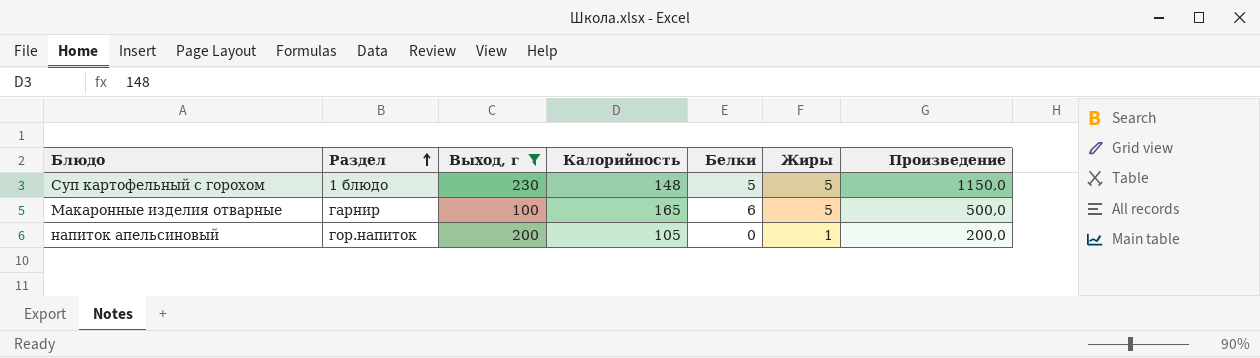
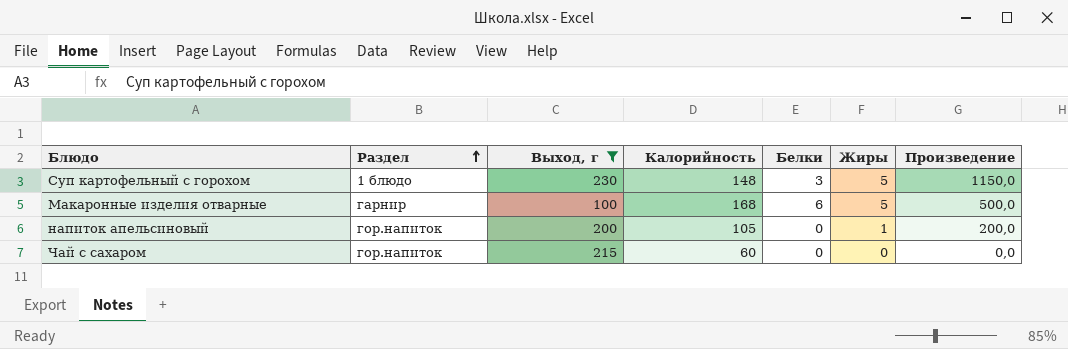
Суп картофельный с горохом | Белки: 5 -> 3
Макаронные изделия отварные | Калорийность: 165 -> 168
row Чай с сахаром: none -> гор.напиток | 215 | 60 | 0 | 0 | 0,0

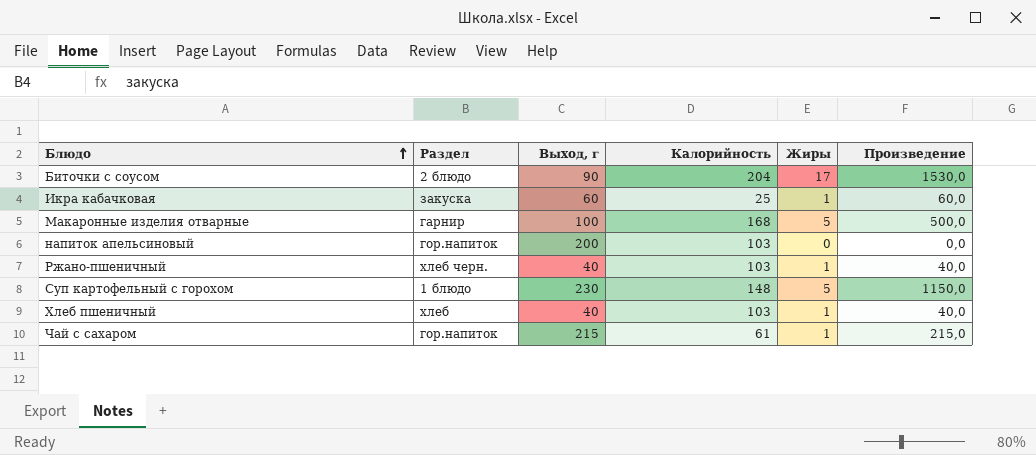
filter: Выход, г >= 100 -> none
row order: Раздел ascending -> Блюдо ascending
column Белки | position: 5 -> none
напиток апельсиновый | Калорийность: 105 -> 103
напиток апельсиновый | Жиры: 1 -> 0
напиток апельсиновый | Произведение: 200,0 -> 0,0
Чай с сахаром | Калорийность: 60 -> 61
Чай с сахаром | Жиры: 0 -> 1
Чай с сахаром | Произведение: 0,0 -> 215,0

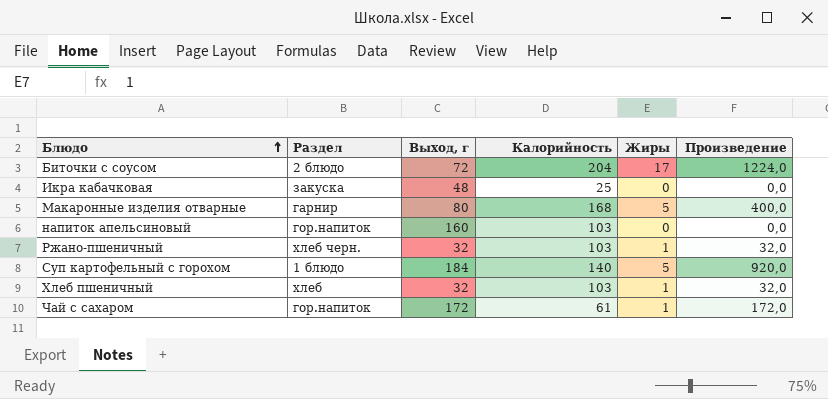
Биточки с соусом | Выход, г: 90 -> 72
Биточки с соусом | Произведение: 1530,0 -> 1224,0
Икра кабачковая | Выход, г: 60 -> 48
Икра кабачковая | Жиры: 1 -> 0
Икра кабачковая | Произведение: 60,0 -> 0,0
Макаронные изделия отварные | Выход, г: 100 -> 80
Макаронные изделия отварные | Произведение: 500,0 -> 400,0
напиток апельсиновый | Выход, г: 200 -> 160
Ржано-пшеничный | Выход, г: 40 -> 32
Ржано-пшеничный | Произведение: 40,0 -> 32,0
Суп картофельный с горохом | Выход, г: 230 -> 184
Суп картофельный с горохом | Калорийность: 148 -> 140
Суп картофельный с горохом | Произведение: 1150,0 -> 920,0
Хлеб пшеничный | Выход, г: 40 -> 32
Хлеб пшеничный | Произведение: 40,0 -> 32,0
Чай с сахаром | Выход, г: 215 -> 172
Чай с сахаром | Произведение: 215,0 -> 172,0

